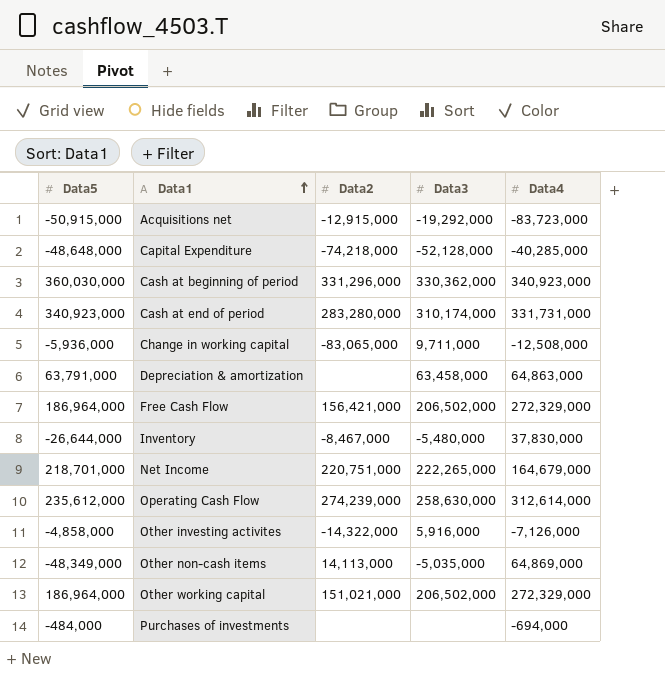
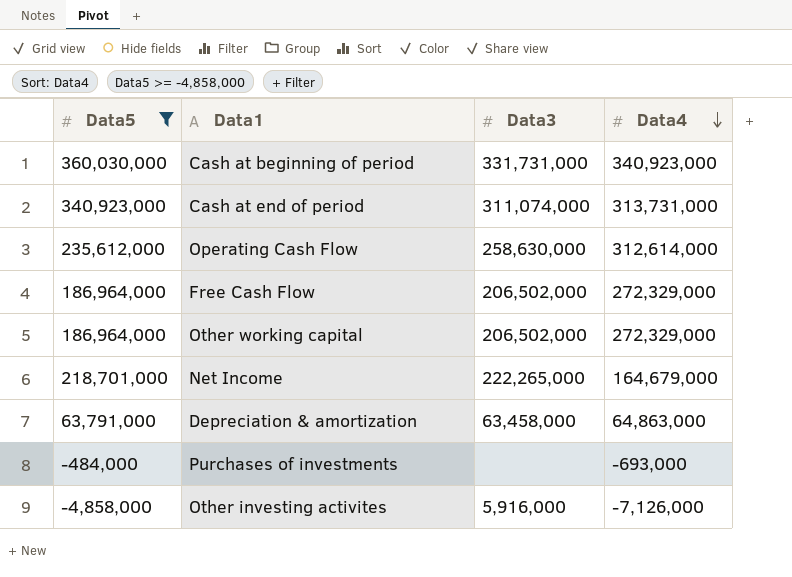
filter: none -> Data5 >= -4,858,000
row order: Data1 ascending -> Data4 descending
column Data2 | position: 3 -> none
Cash at beginning of period | Data3: 330,362,000 -> 331,731,000
Cash at end of period | Data3: 310,174,000 -> 311,074,000
Cash at end of period | Data4: 331,731,000 -> 313,731,000
Purchases of investments | Data4: -694,000 -> -693,000

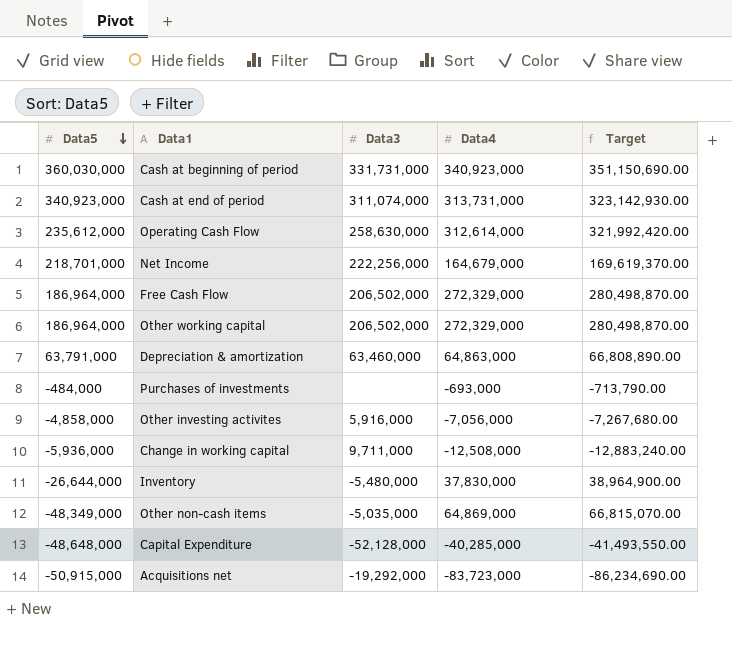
filter: Data5 >= -4,858,000 -> none
row order: Data4 descending -> Data5 descending
column Target | formula: none -> [Data4] * 1.03
Net Income | Data3: 222,265,000 -> 222,256,000
Depreciation & amortization | Data3: 63,458,000 -> 63,460,000
Other investing activites | Data4: -7,126,000 -> -7,056,000

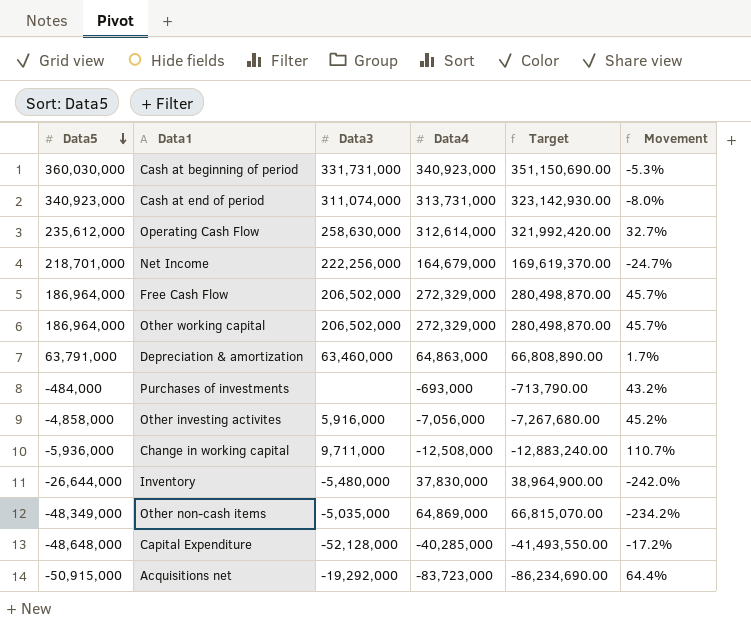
column Movement | formula: none -> ([Data4] - [Data5]) / [Data5]

